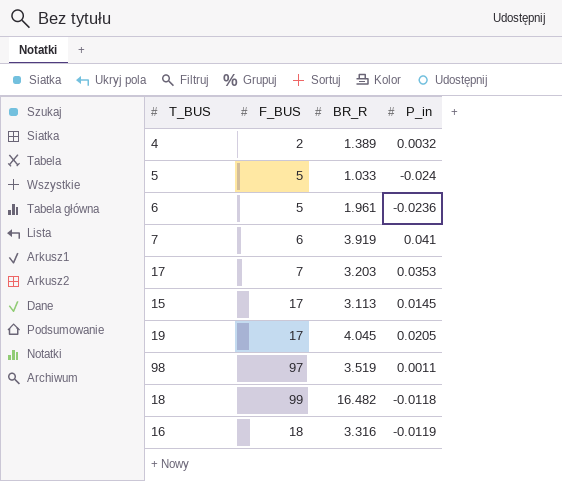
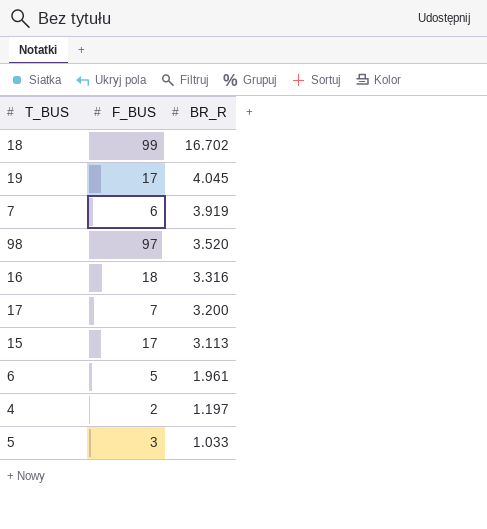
row order: none -> BR_R descending
column P_in | position: 4 -> none
18 | BR_R: 16.482 -> 16.702
98 | BR_R: 3.519 -> 3.520
17 | BR_R: 3.203 -> 3.200
4 | BR_R: 1.389 -> 1.197
5 | F_BUS: 5 -> 3

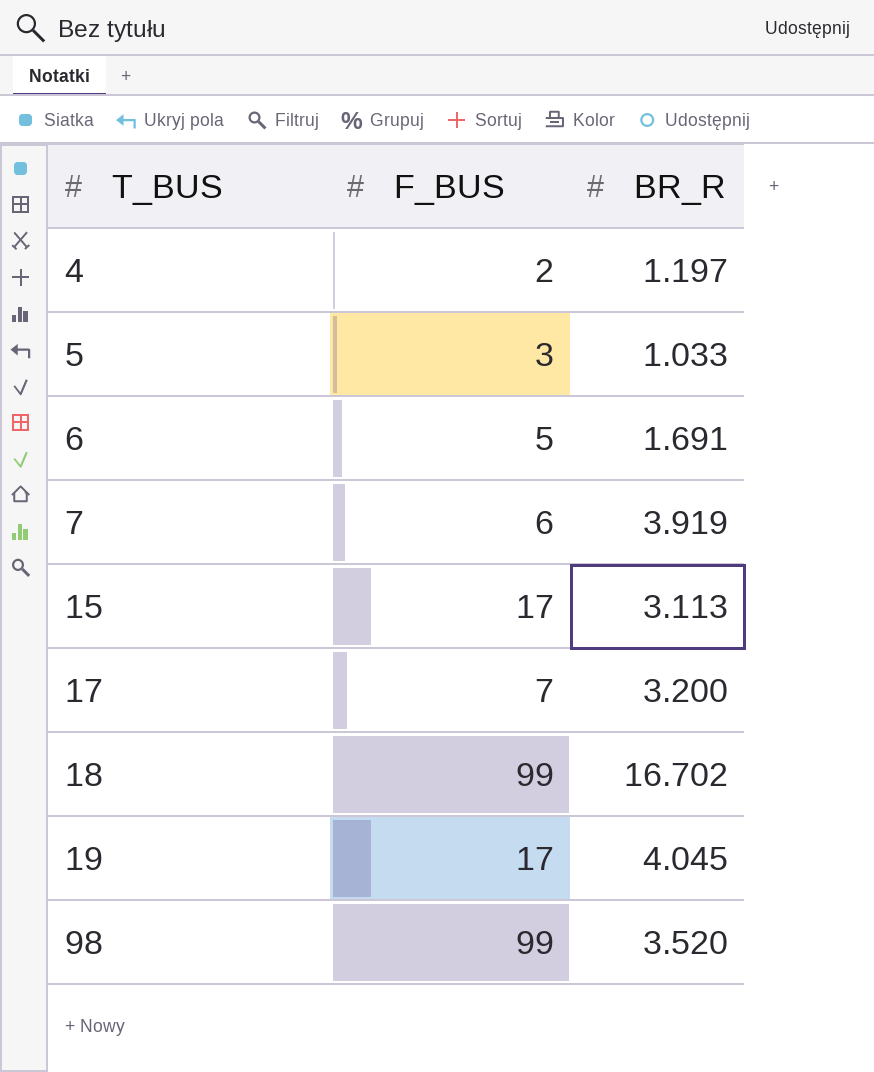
row order: BR_R descending -> T_BUS ascending
row 16: 18 | 3.316 -> none
6 | BR_R: 1.961 -> 1.691
98 | F_BUS: 97 -> 99

